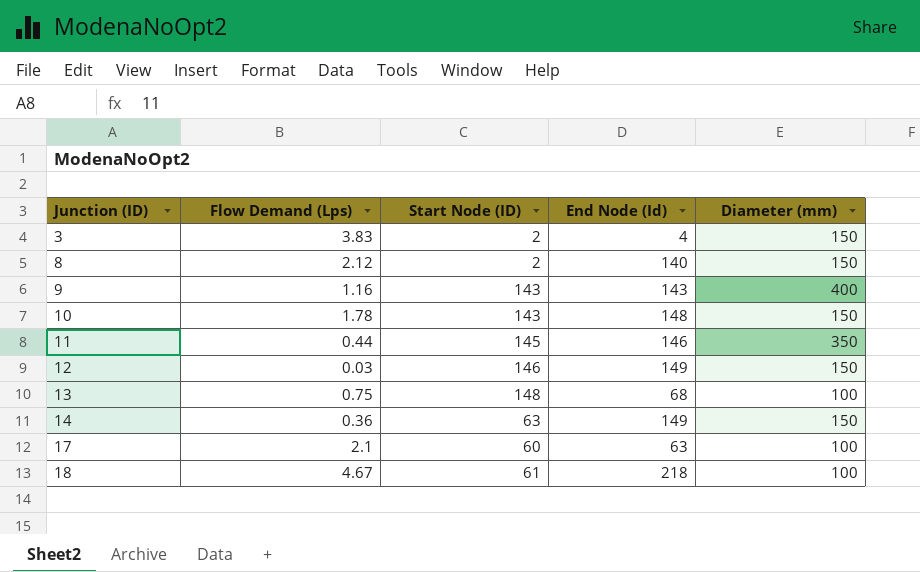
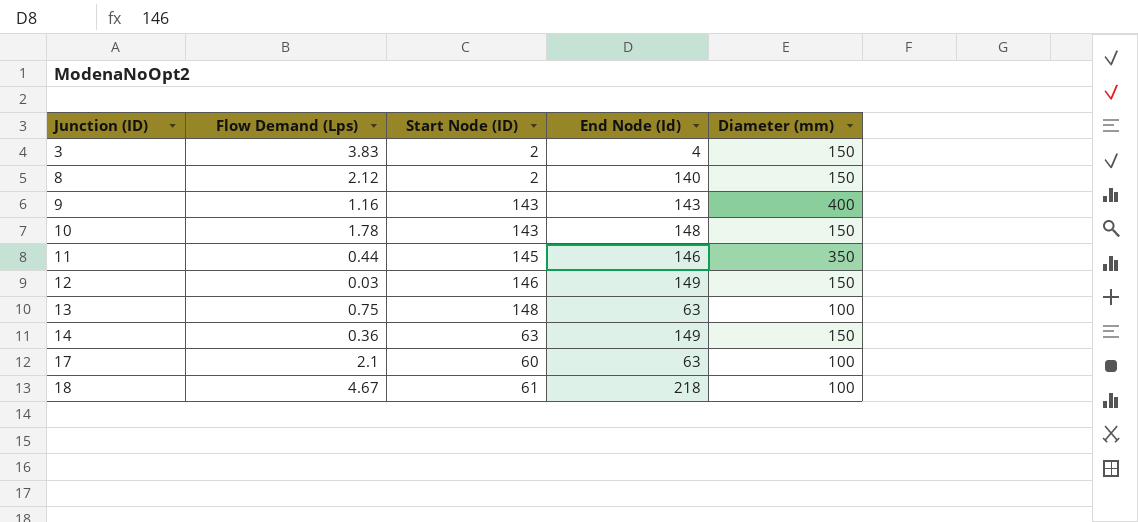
13 | End Node (Id): 68 -> 63

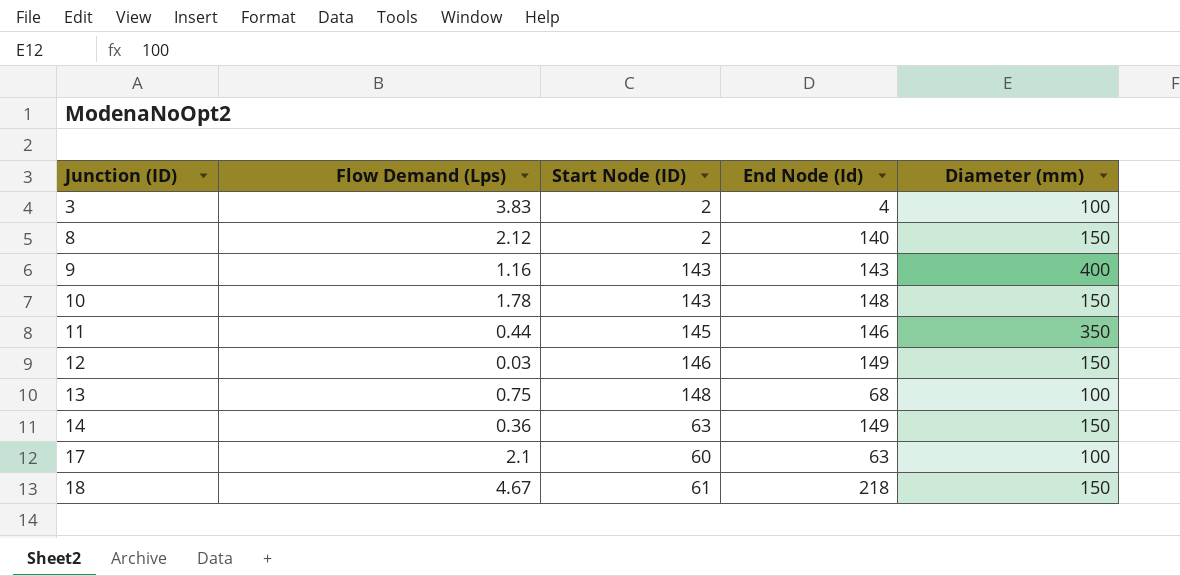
3 | Diameter (mm): 150 -> 100
13 | End Node (Id): 63 -> 68
18 | Diameter (mm): 100 -> 150

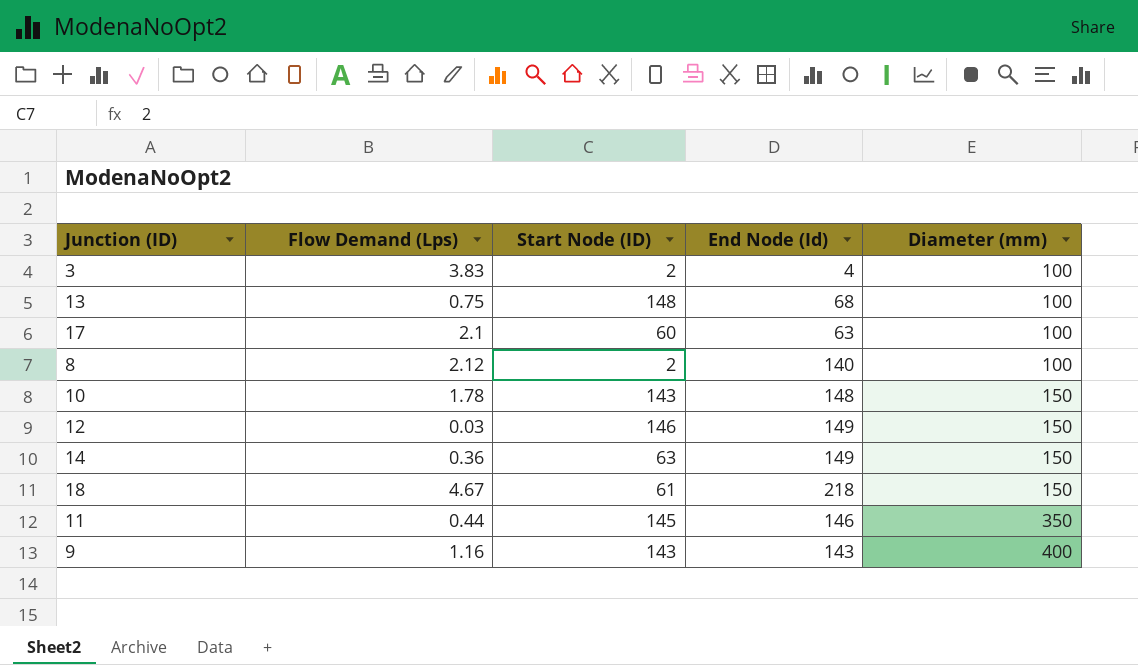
row order: Junction (ID) ascending -> Diameter (mm) ascending
8 | Diameter (mm): 150 -> 100

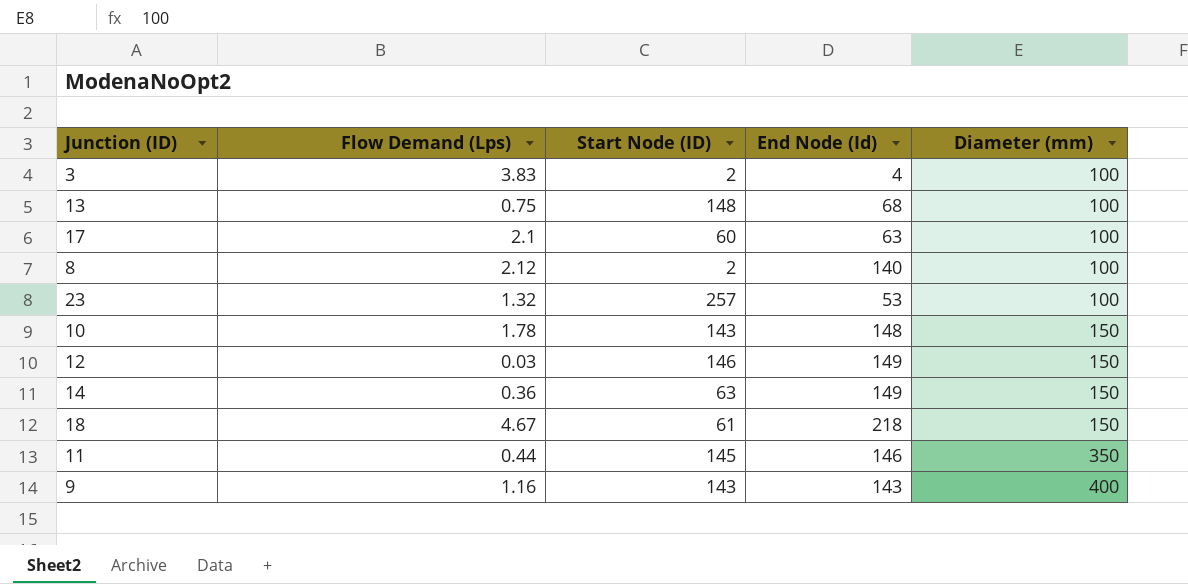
row 23: none -> 1.32 | 257 | 53 | 100

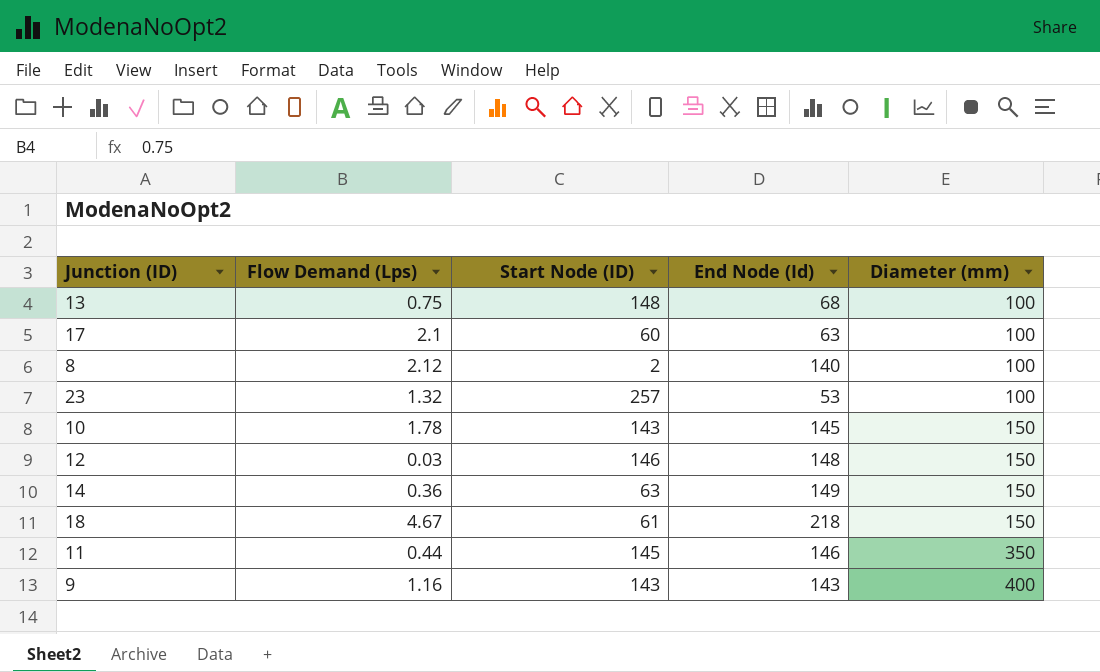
row 3: 3.83 | 2 | 4 | 100 -> none
10 | End Node (Id): 148 -> 145
12 | End Node (Id): 149 -> 148

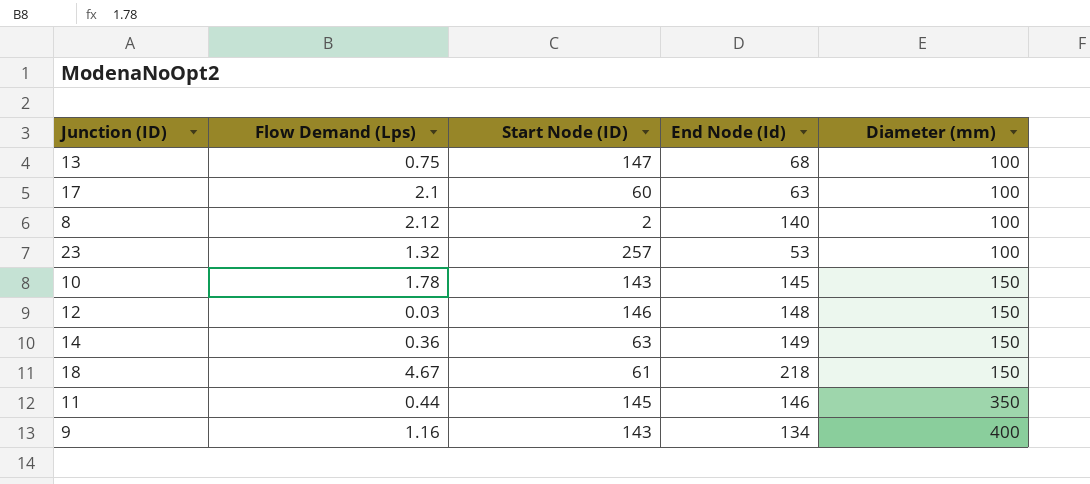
13 | Start Node (ID): 148 -> 147
9 | End Node (Id): 143 -> 134

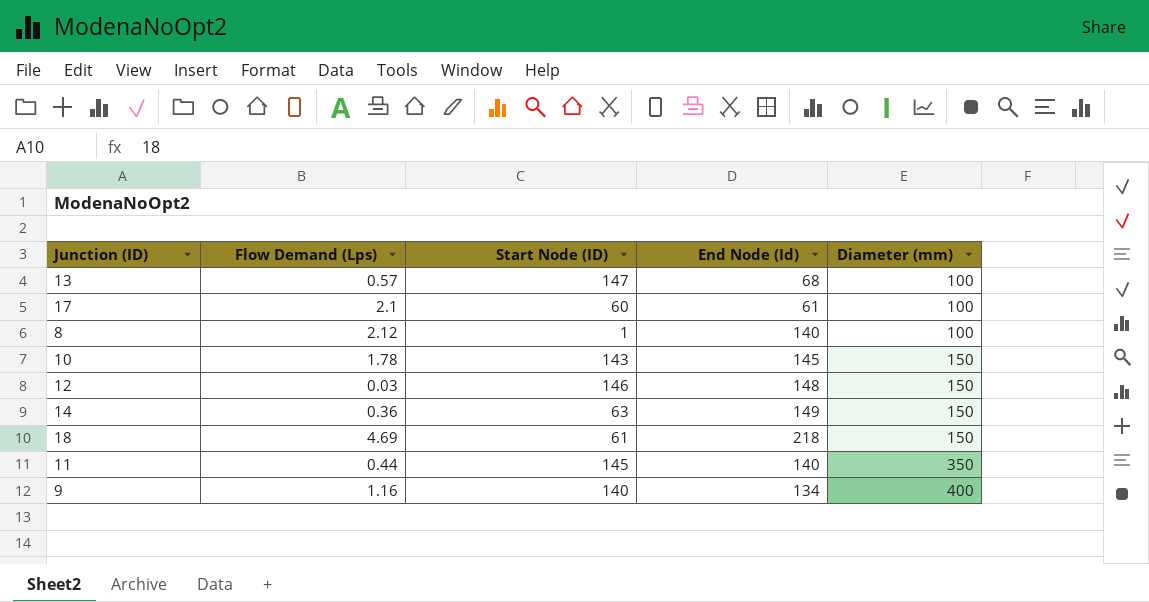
row 23: 1.32 | 257 | 53 | 100 -> none
13 | Flow Demand (Lps): 0.75 -> 0.57
17 | End Node (Id): 63 -> 61
8 | Start Node (ID): 2 -> 1
18 | Flow Demand (Lps): 4.67 -> 4.69
11 | End Node (Id): 146 -> 140
9 | Start Node (ID): 143 -> 140

